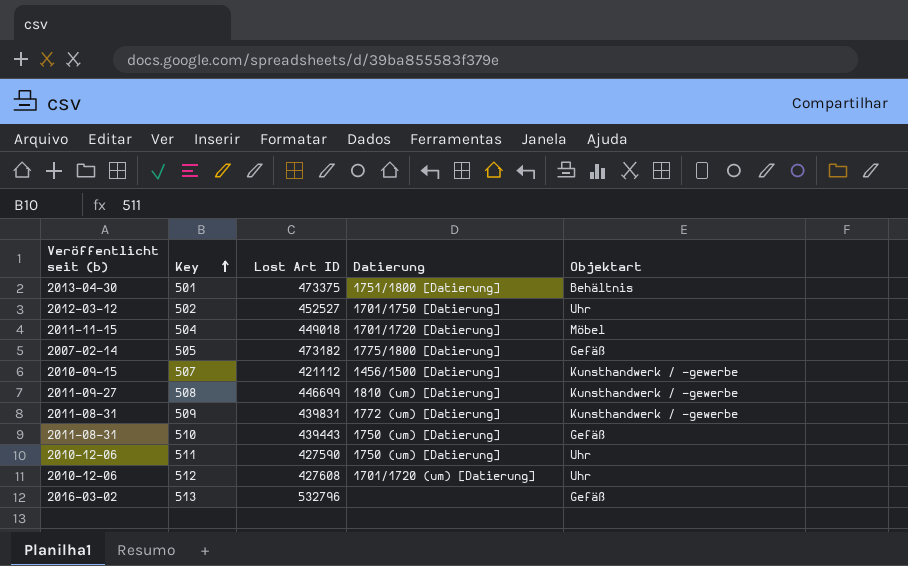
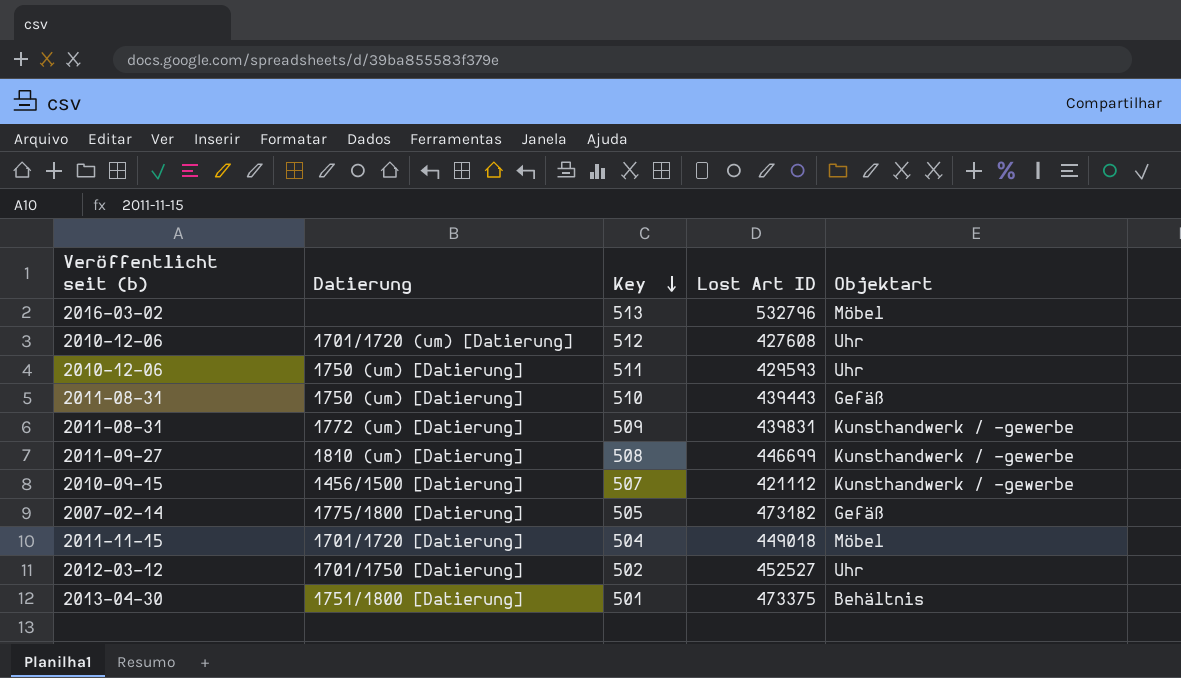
row order: Key ascending -> Key descending
column Datierung | position: 4 -> 2
513 | Objektart: Gefäß -> Möbel
511 | Lost Art ID: 427590 -> 429593

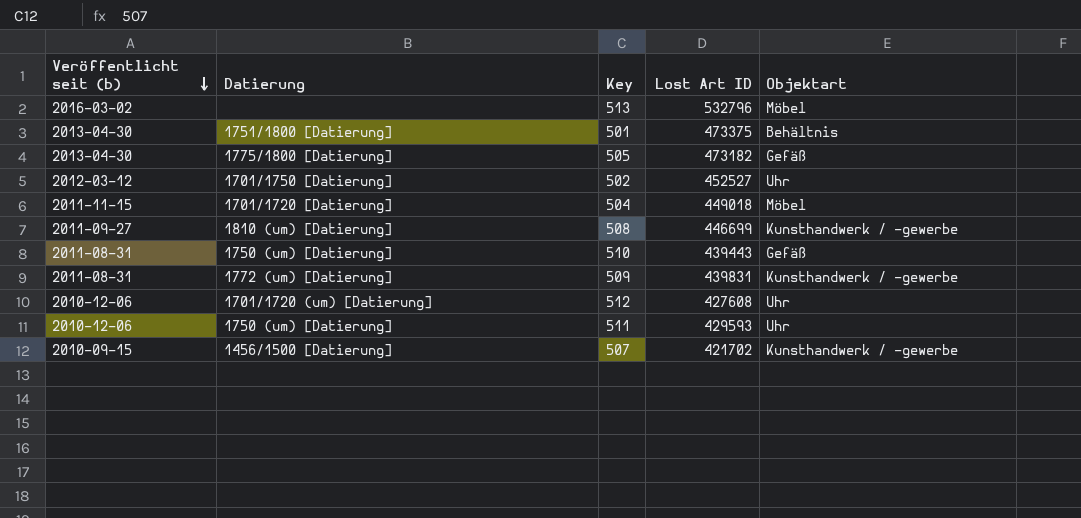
row order: Key descending -> Veröffentlicht seit (b) descending
505 | Veröffentlicht seit (b): 2007-02-14 -> 2013-04-30
507 | Lost Art ID: 421112 -> 421702

